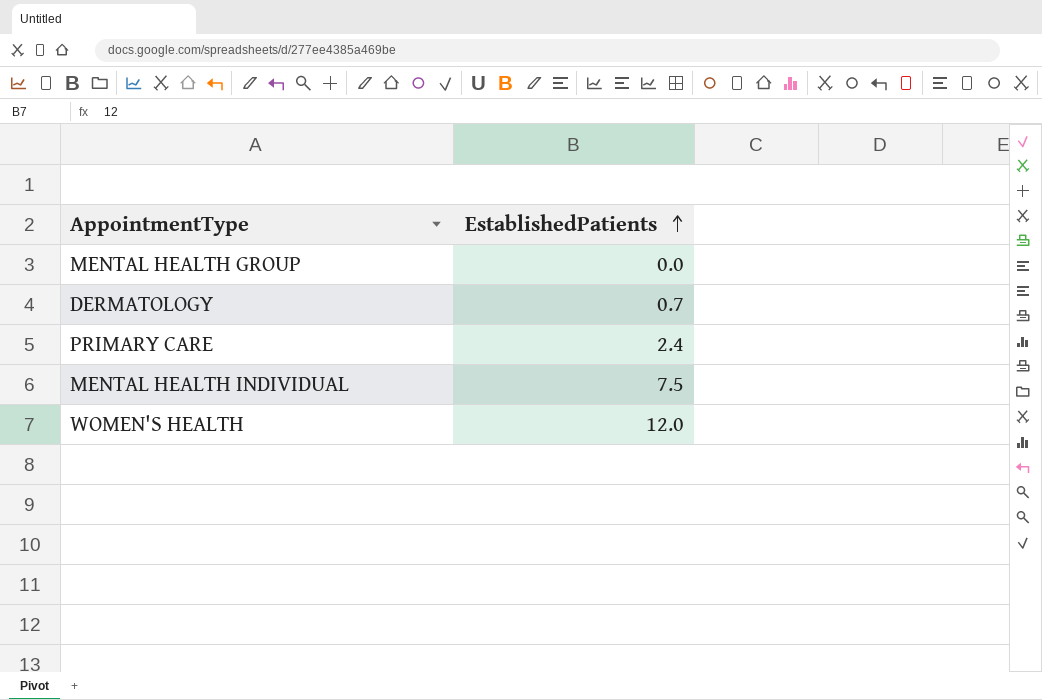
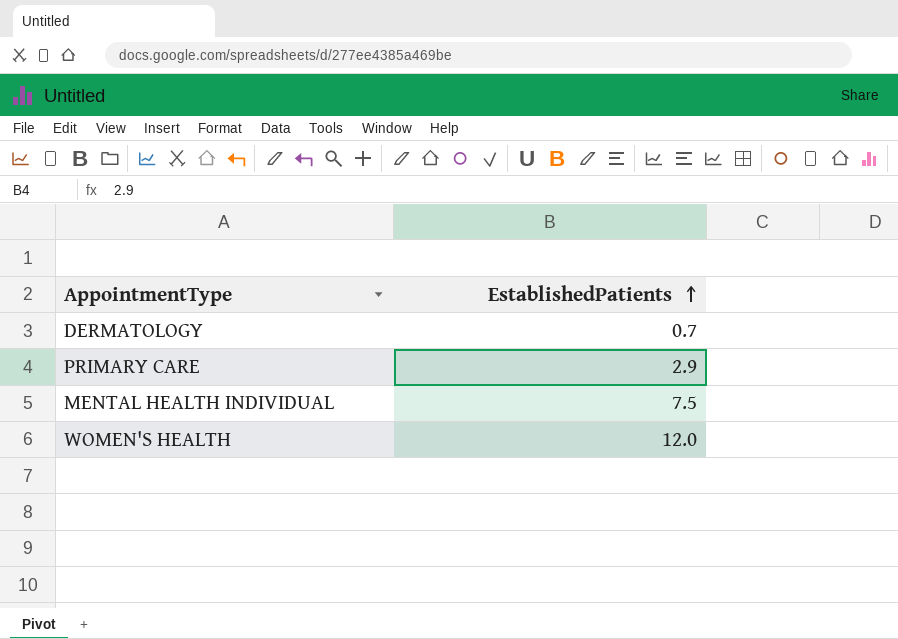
row MENTAL HEALTH GROUP: 0.0 -> none
PRIMARY CARE | EstablishedPatients: 2.4 -> 2.9

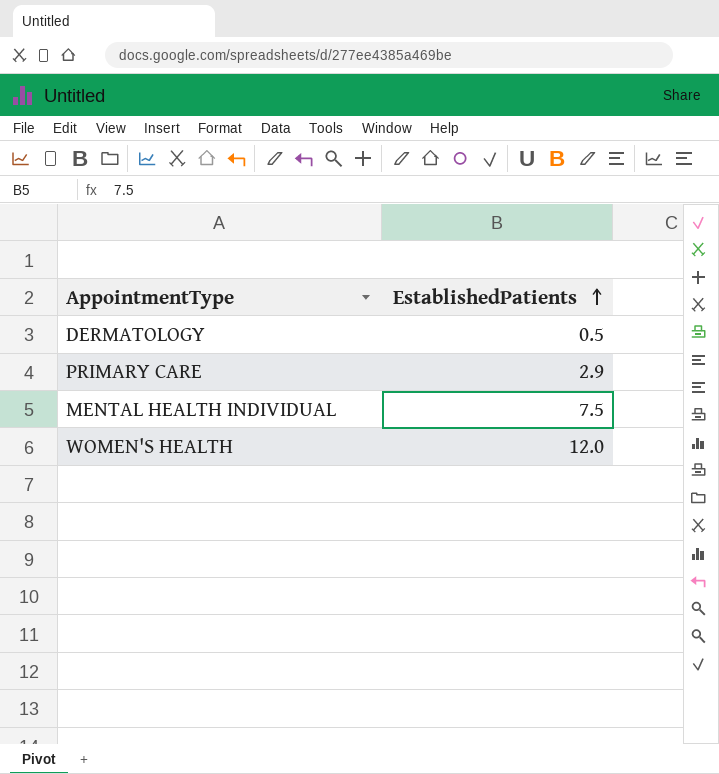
DERMATOLOGY | EstablishedPatients: 0.7 -> 0.5

